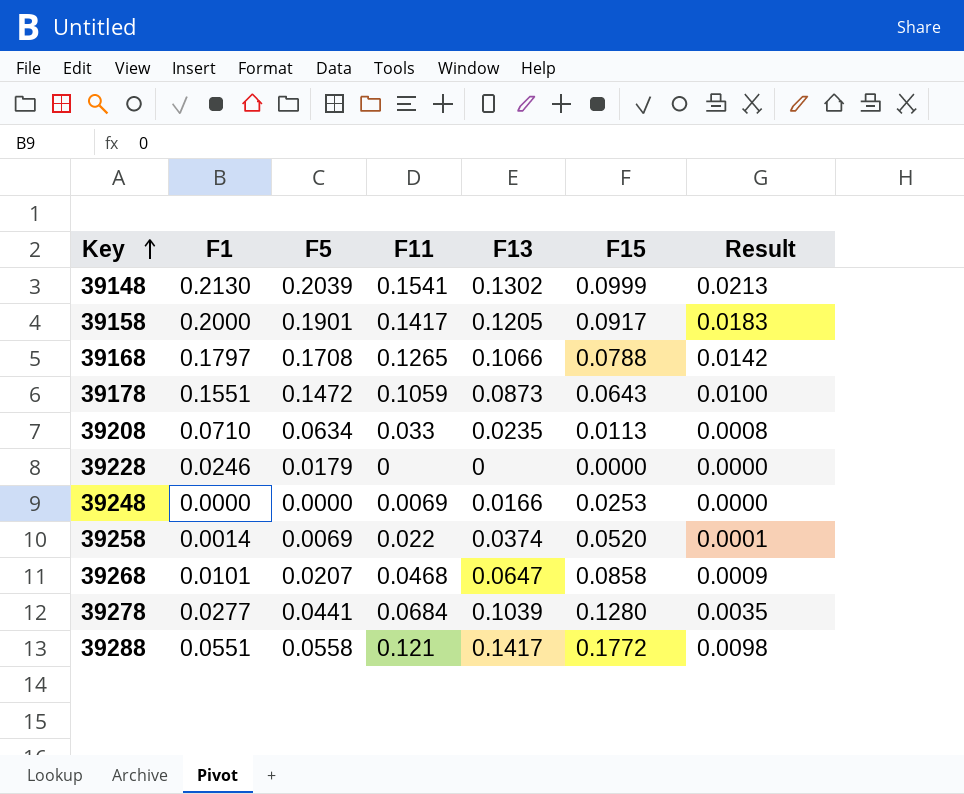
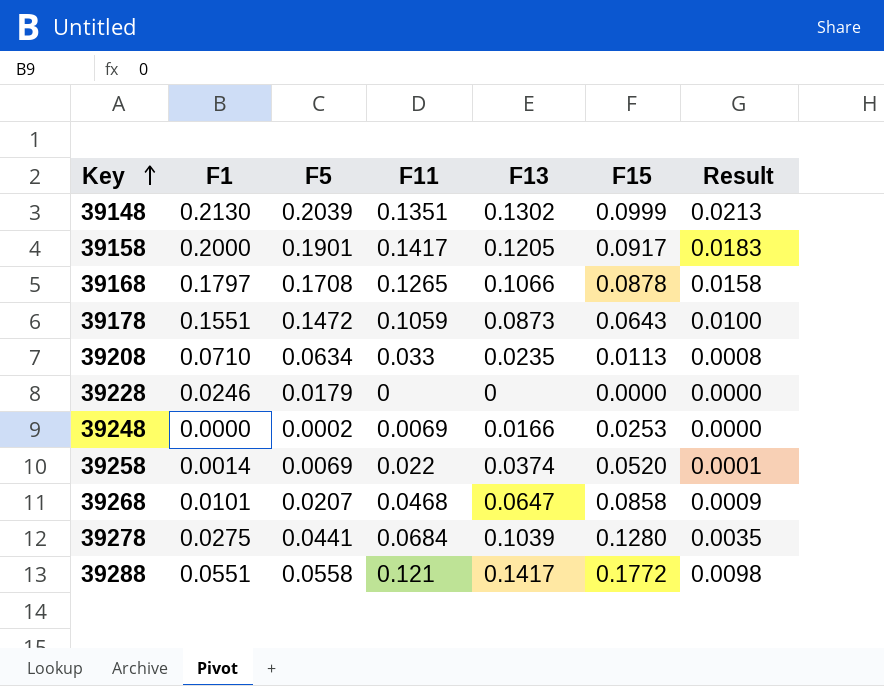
39148 | F11: 0.1541 -> 0.1351
39168 | F15: 0.0788 -> 0.0878
39168 | Result: 0.0142 -> 0.0158
39248 | F5: 0.0000 -> 0.0002
39278 | F1: 0.0277 -> 0.0275

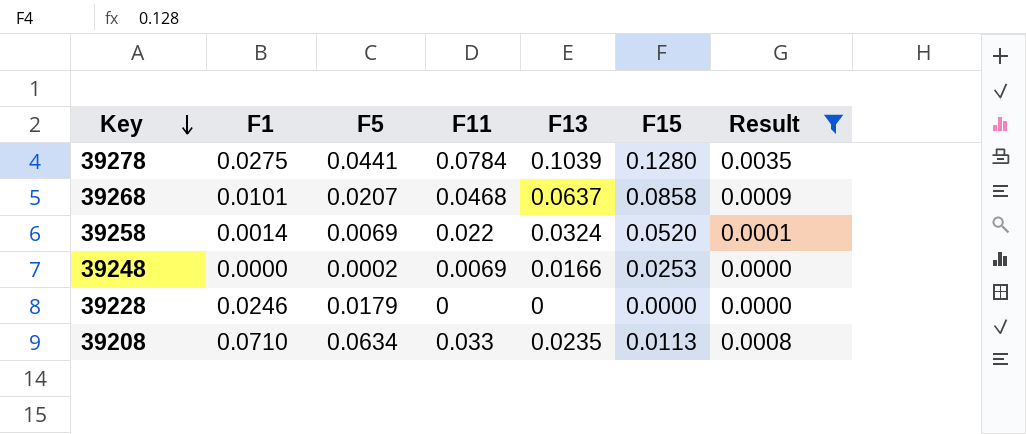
filter: none -> Result <= 0.0035
row order: Key ascending -> Key descending
39278 | F11: 0.0684 -> 0.0784
39268 | F13: 0.0647 -> 0.0637
39258 | F13: 0.0374 -> 0.0324

